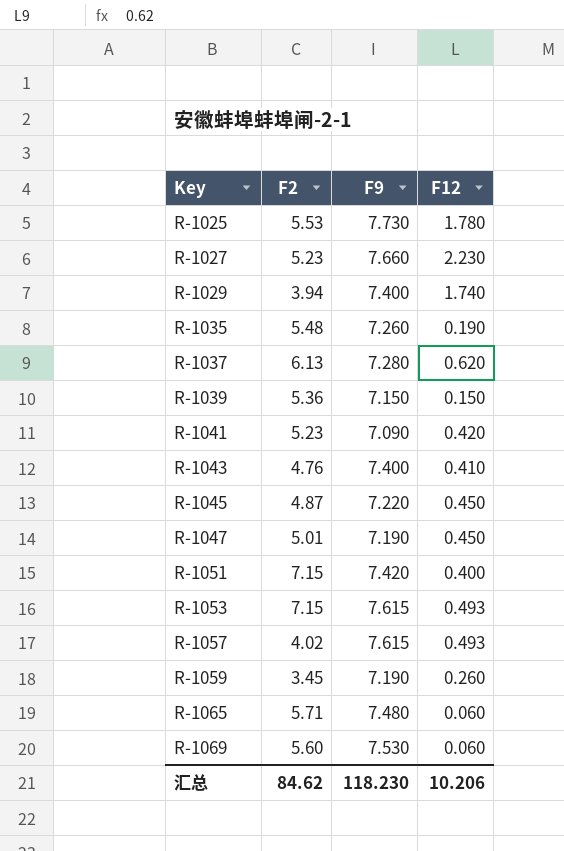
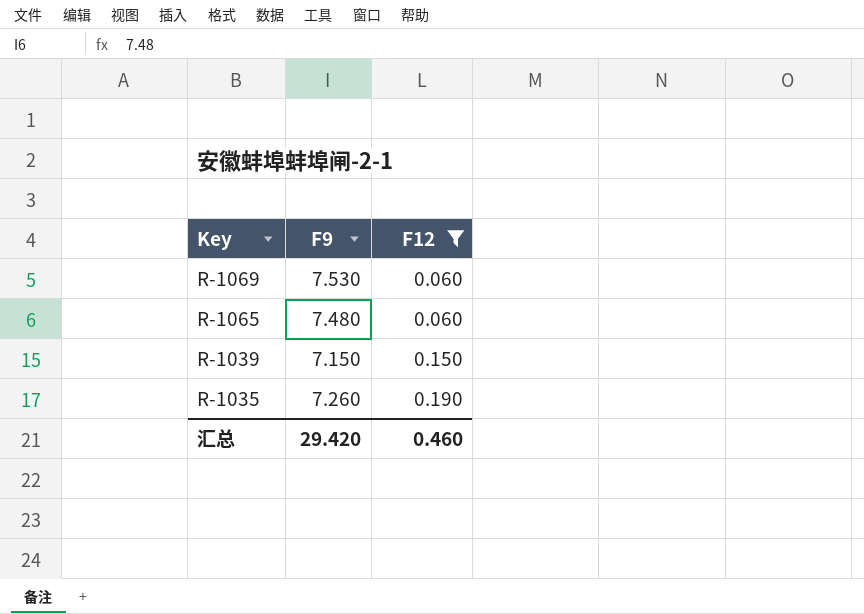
filter: none -> F12 <= 0.190
row order: Key ascending -> Key descending
column F2 | position: 2 -> none
汇总 | F9: 118.230 -> 29.420
汇总 | F12: 10.206 -> 0.460

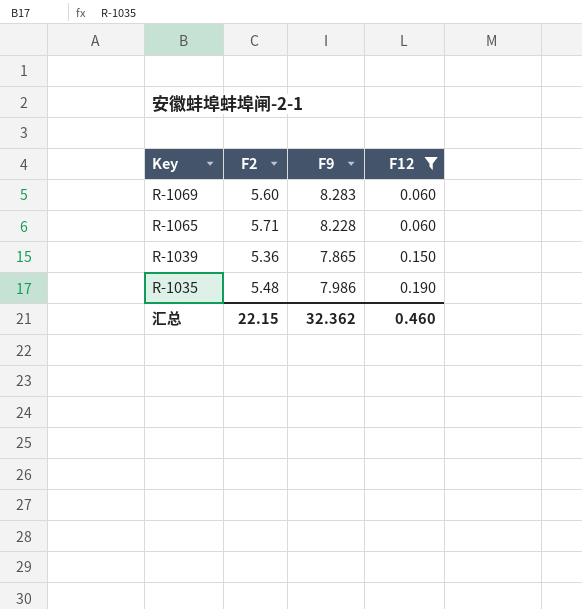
column F2 | position: none -> 2
R-1069 | F9: 7.530 -> 8.283
R-1065 | F9: 7.480 -> 8.228
R-1039 | F9: 7.150 -> 7.865
R-1035 | F9: 7.260 -> 7.986
汇总 | F9: 29.420 -> 32.362

